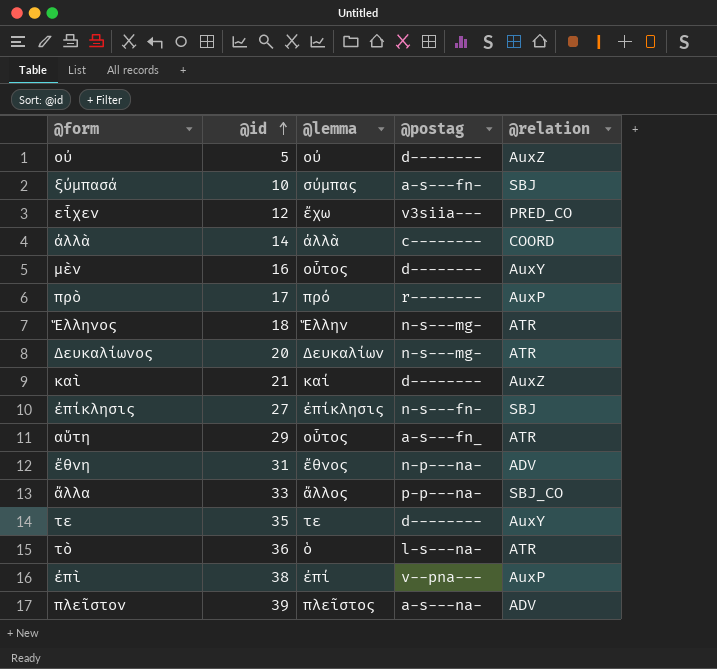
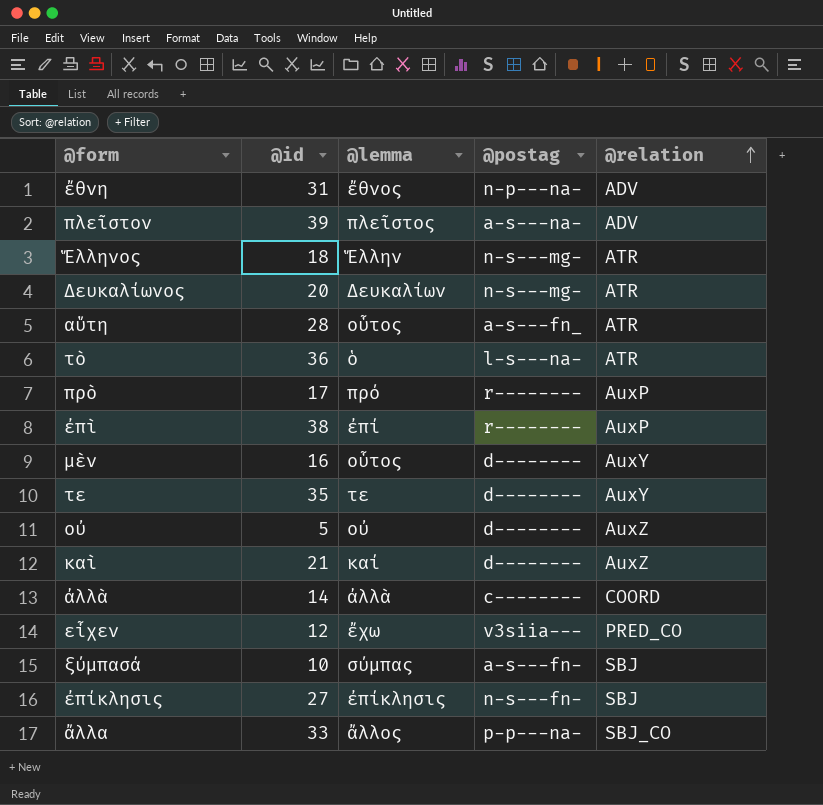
row order: @id ascending -> @relation ascending
αὕτη | @id: 29 -> 28
ἐπὶ | @postag: v--pna--- -> r--------

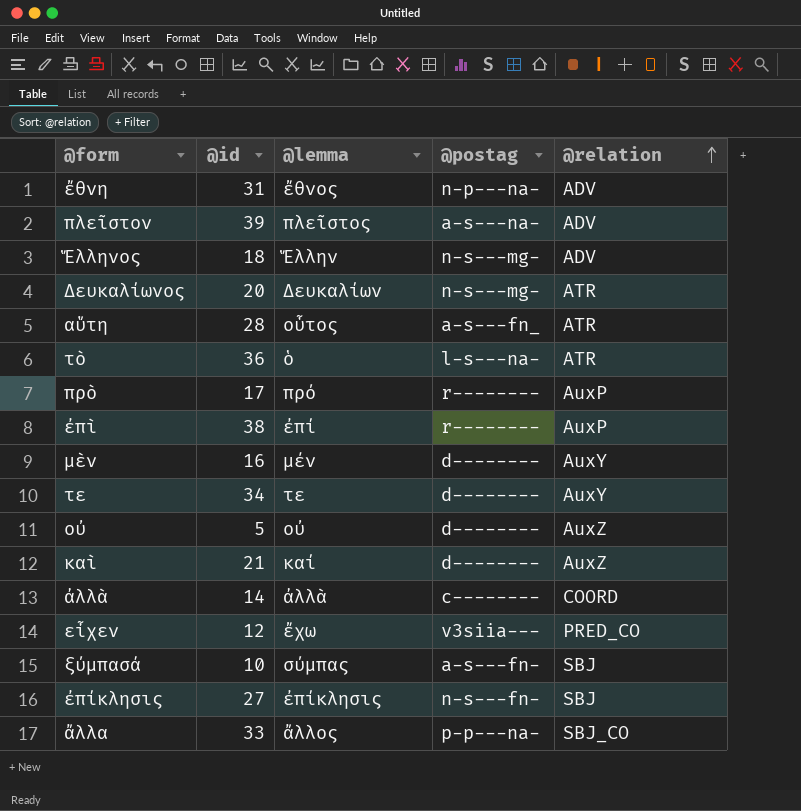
Ἕλληνος | @relation: ATR -> ADV
μὲν | @lemma: οὗτος -> μέν
τε | @id: 35 -> 34

